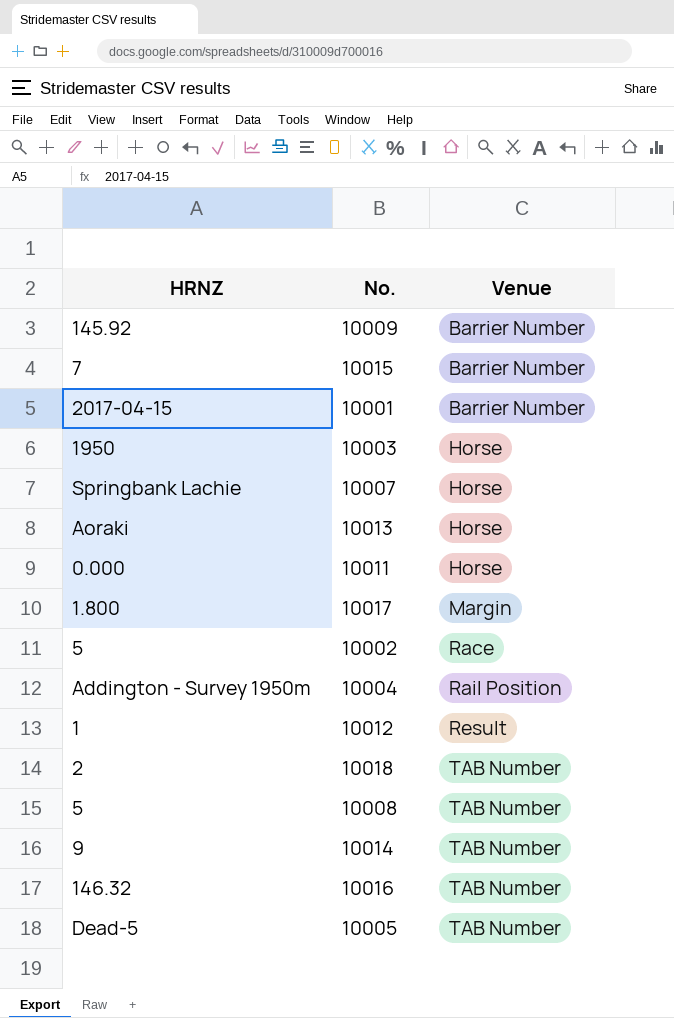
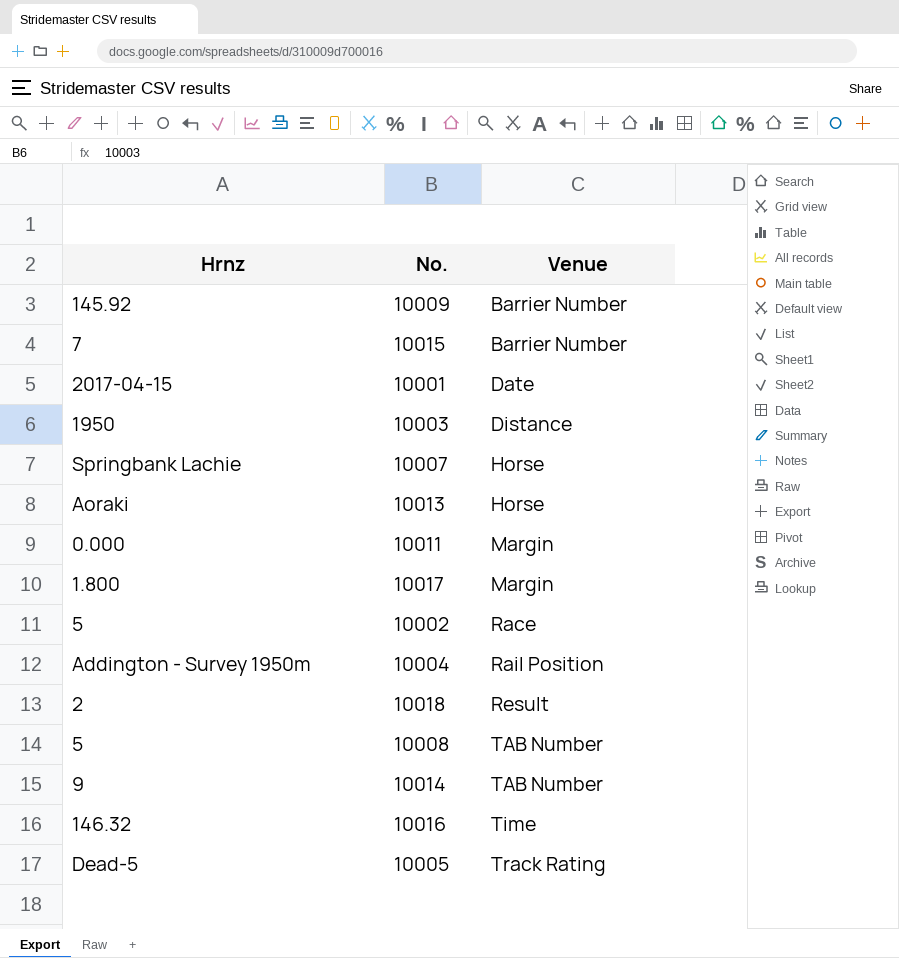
column name: HRNZ -> Hrnz
row 10012: 1 | Result -> none
10001 | Venue: Barrier Number -> Date
10003 | Venue: Horse -> Distance
10011 | Venue: Horse -> Margin
10018 | Venue: TAB Number -> Result
10016 | Venue: TAB Number -> Time
10005 | Venue: TAB Number -> Track Rating

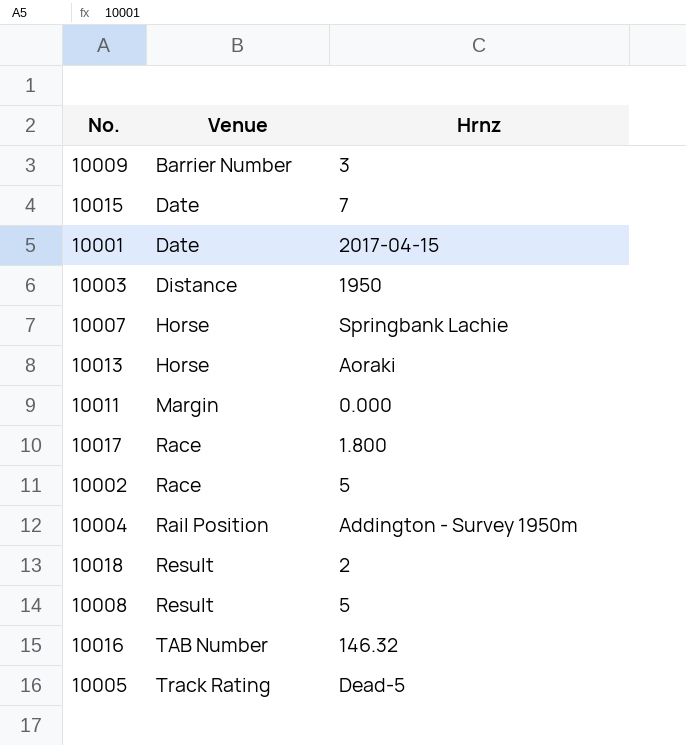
column Hrnz | position: 1 -> 3
row 10014: 9 | TAB Number -> none
10009 | Hrnz: 145.92 -> 3
10015 | Venue: Barrier Number -> Date
10017 | Venue: Margin -> Race
10008 | Venue: TAB Number -> Result
10016 | Venue: Time -> TAB Number

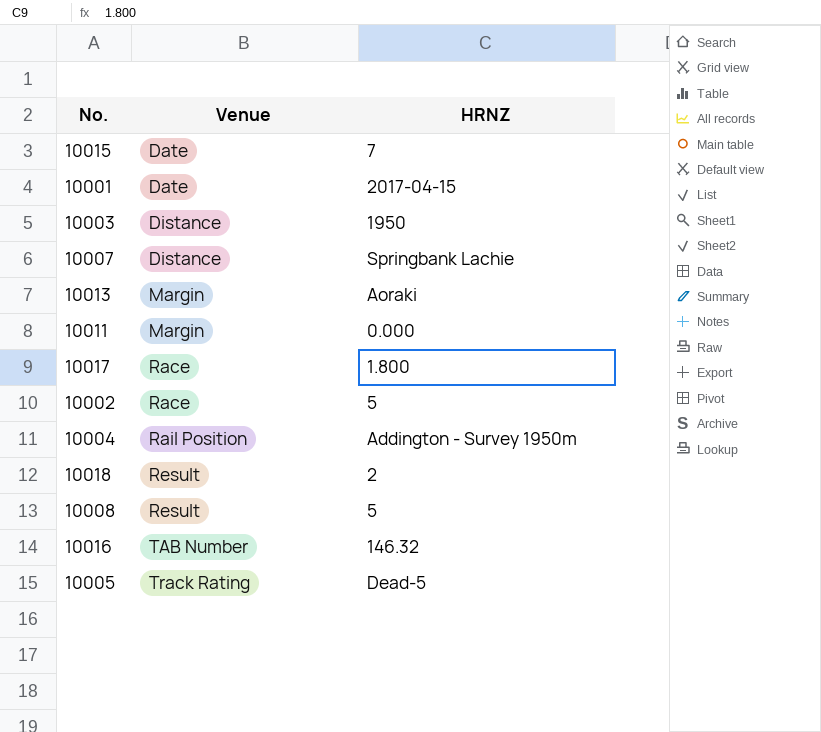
column name: Hrnz -> HRNZ
row 10009: Barrier Number | 3 -> none
10007 | Venue: Horse -> Distance
10013 | Venue: Horse -> Margin

